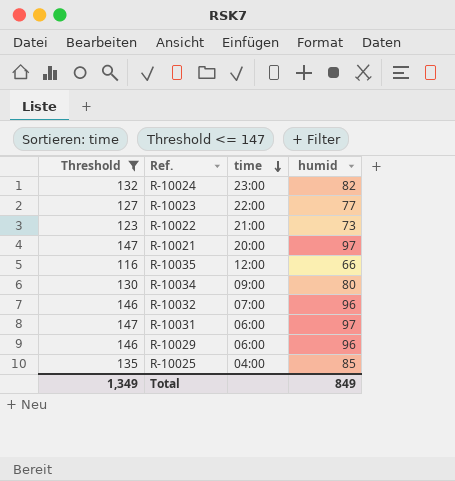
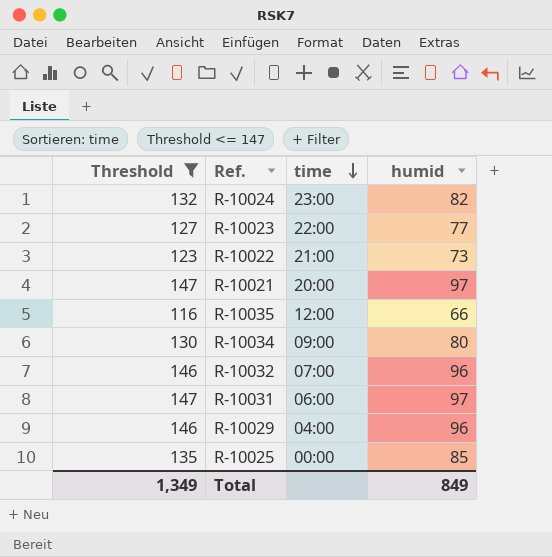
R-10029 | time: 06:00 -> 04:00
R-10025 | time: 04:00 -> 00:00

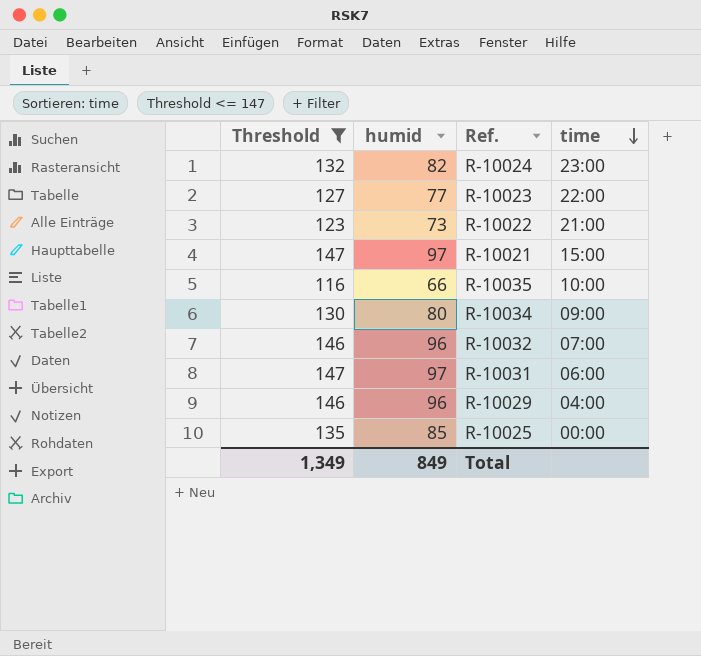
column humid | position: 4 -> 2
R-10021 | time: 20:00 -> 15:00
R-10035 | time: 12:00 -> 10:00

